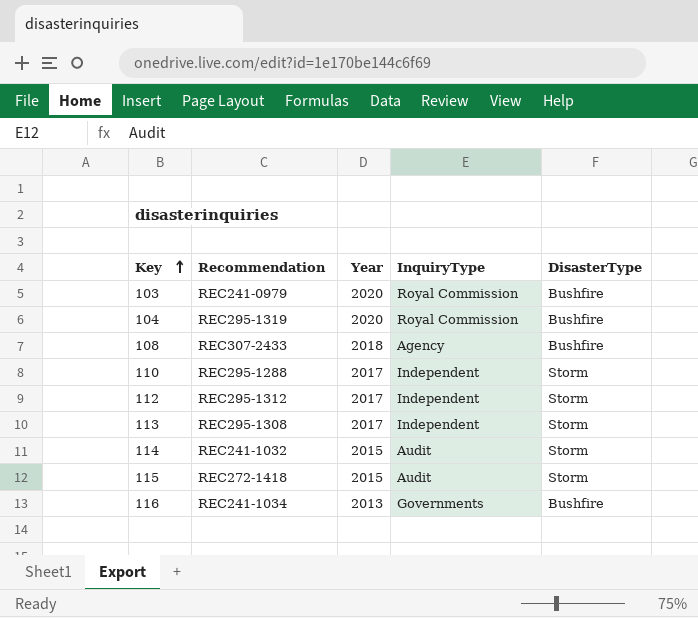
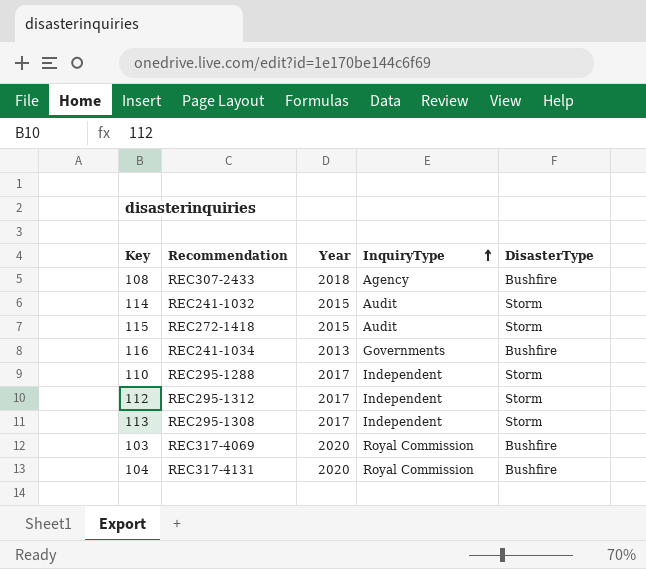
row order: Key ascending -> InquiryType ascending
103 | Recommendation: REC241-0979 -> REC317-4069
104 | Recommendation: REC295-1319 -> REC317-4131

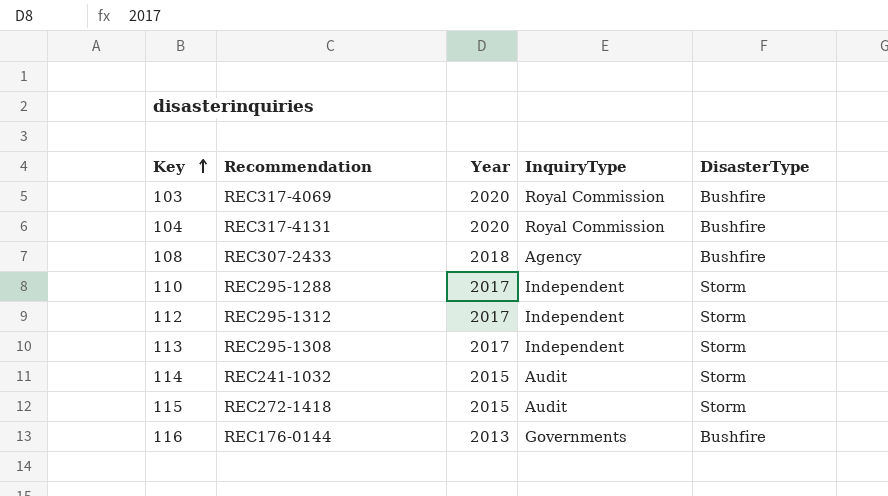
row order: InquiryType ascending -> Key ascending
116 | Recommendation: REC241-1034 -> REC176-0144

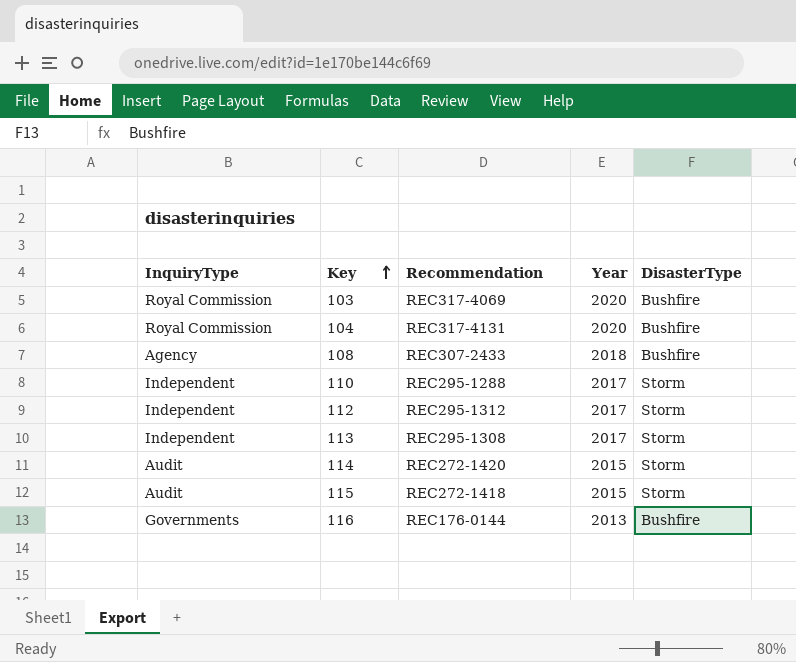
column InquiryType | position: 4 -> 1
114 | Recommendation: REC241-1032 -> REC272-1420

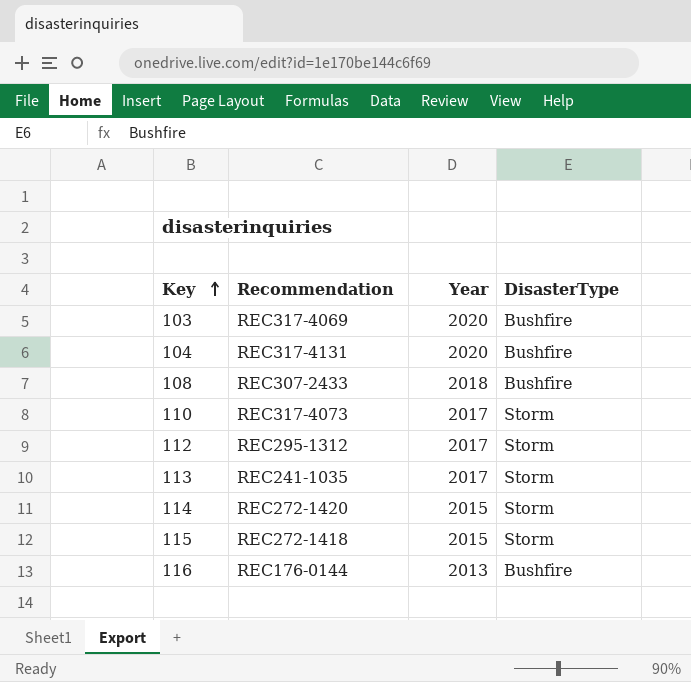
column InquiryType | position: 1 -> none
110 | Recommendation: REC295-1288 -> REC317-4073
113 | Recommendation: REC295-1308 -> REC241-1035

